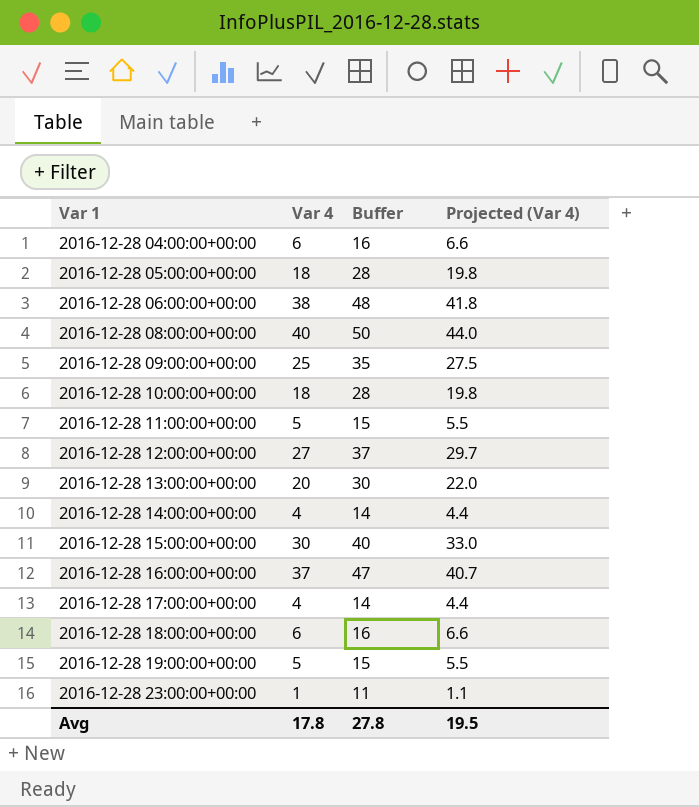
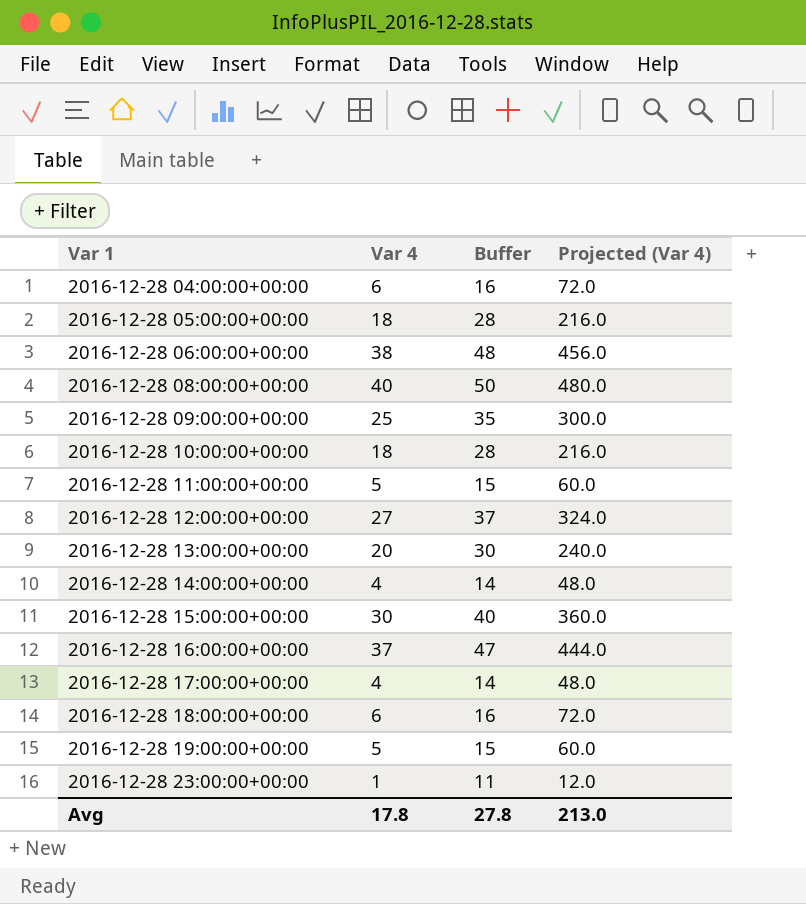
column Projected (Var 4) | formula: [Var 4] * 1.1 -> [Var 4] * 12
Avg | Projected (Var 4): 19.5 -> 213.0

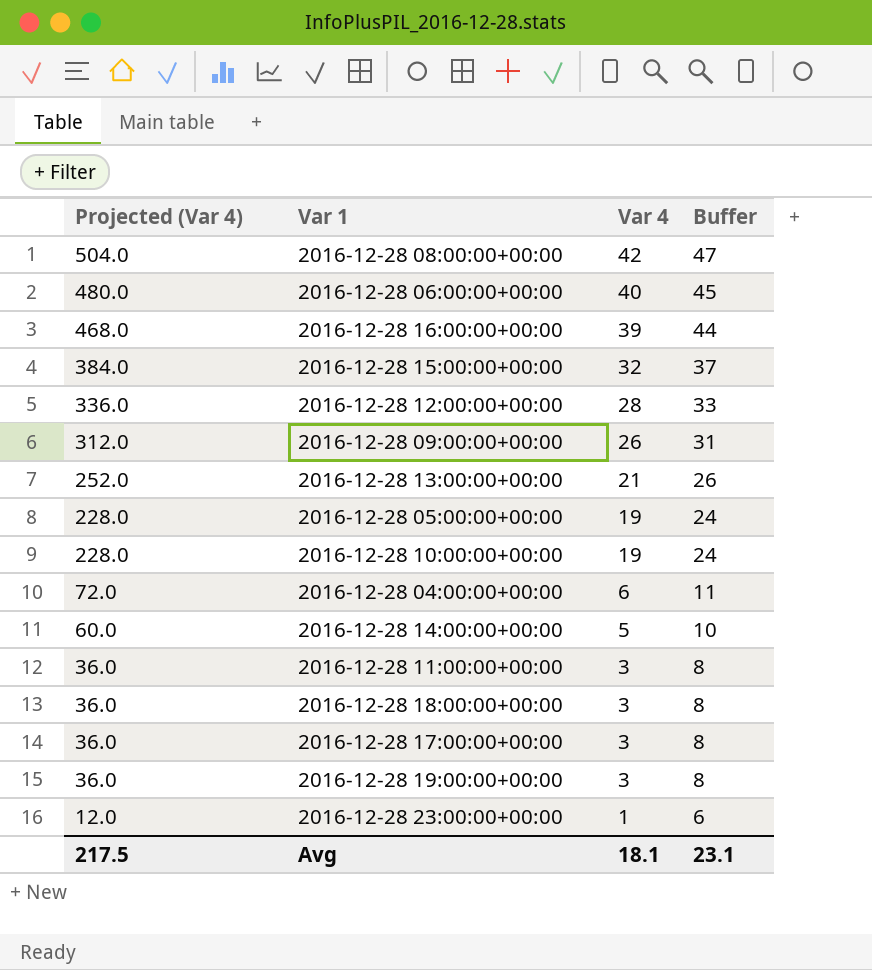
row order: Var 1 ascending -> Projected (Var 4) descending
column Projected (Var 4) | position: 4 -> 1
column Buffer | formula: [Var 4] + 10 -> [Var 4] + 5
2016-12-28 08:00:00+00:00 | Projected (Var 4): 480.0 -> 504.0
2016-12-28 08:00:00+00:00 | Var 4: 40 -> 42
2016-12-28 06:00:00+00:00 | Projected (Var 4): 456.0 -> 480.0
2016-12-28 06:00:00+00:00 | Var 4: 38 -> 40
2016-12-28 16:00:00+00:00 | Projected (Var 4): 444.0 -> 468.0
2016-12-28 16:00:00+00:00 | Var 4: 37 -> 39
2016-12-28 15:00:00+00:00 | Projected (Var 4): 360.0 -> 384.0
2016-12-28 15:00:00+00:00 | Var 4: 30 -> 32
2016-12-28 12:00:00+00:00 | Projected (Var 4): 324.0 -> 336.0
2016-12-28 12:00:00+00:00 | Var 4: 27 -> 28
2016-12-28 09:00:00+00:00 | Projected (Var 4): 300.0 -> 312.0
2016-12-28 09:00:00+00:00 | Var 4: 25 -> 26
2016-12-28 13:00:00+00:00 | Projected (Var 4): 240.0 -> 252.0
2016-12-28 13:00:00+00:00 | Var 4: 20 -> 21
2016-12-28 05:00:00+00:00 | Projected (Var 4): 216.0 -> 228.0
2016-12-28 05:00:00+00:00 | Var 4: 18 -> 19
2016-12-28 10:00:00+00:00 | Projected (Var 4): 216.0 -> 228.0
2016-12-28 10:00:00+00:00 | Var 4: 18 -> 19
2016-12-28 14:00:00+00:00 | Projected (Var 4): 48.0 -> 60.0
2016-12-28 14:00:00+00:00 | Var 4: 4 -> 5
2016-12-28 11:00:00+00:00 | Projected (Var 4): 60.0 -> 36.0
2016-12-28 11:00:00+00:00 | Var 4: 5 -> 3
2016-12-28 18:00:00+00:00 | Projected (Var 4): 72.0 -> 36.0
2016-12-28 18:00:00+00:00 | Var 4: 6 -> 3
2016-12-28 17:00:00+00:00 | Projected (Var 4): 48.0 -> 36.0
2016-12-28 17:00:00+00:00 | Var 4: 4 -> 3
2016-12-28 19:00:00+00:00 | Projected (Var 4): 60.0 -> 36.0
2016-12-28 19:00:00+00:00 | Var 4: 5 -> 3
Avg | Projected (Var 4): 213.0 -> 217.5
Avg | Var 4: 17.8 -> 18.1
Avg | Buffer: 27.8 -> 23.1

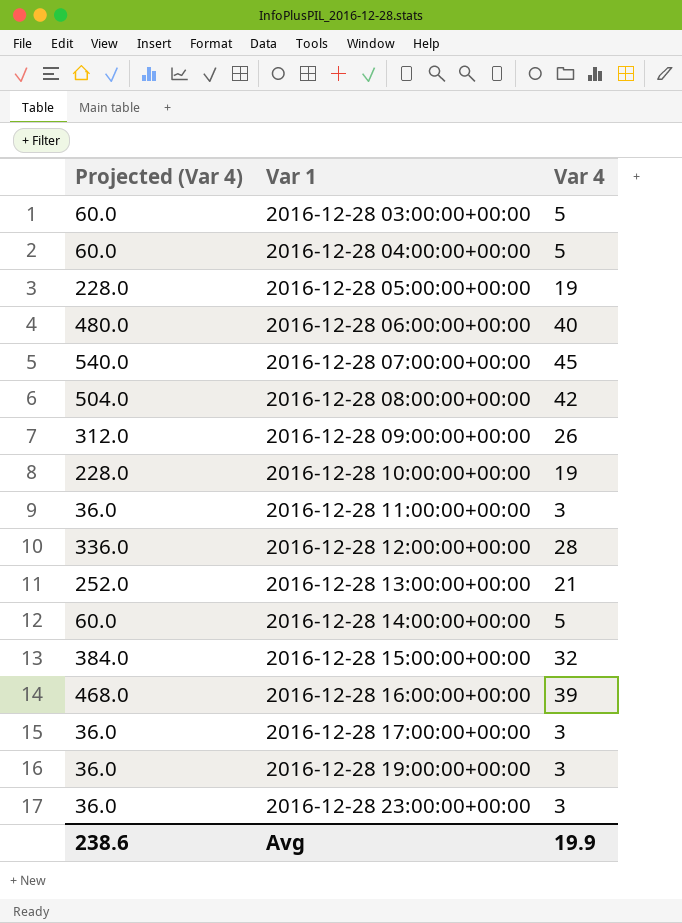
row order: Projected (Var 4) descending -> Var 1 ascending
column Buffer | formula: [Var 4] + 5 -> none
row 2016-12-28 18:00:00+00:00: 36.0 | 3 | 8 -> none
row 2016-12-28 03:00:00+00:00: none -> 60.0 | 5
2016-12-28 04:00:00+00:00 | Projected (Var 4): 72.0 -> 60.0
2016-12-28 04:00:00+00:00 | Var 4: 6 -> 5
row 2016-12-28 07:00:00+00:00: none -> 540.0 | 45
2016-12-28 23:00:00+00:00 | Projected (Var 4): 12.0 -> 36.0
2016-12-28 23:00:00+00:00 | Var 4: 1 -> 3
Avg | Projected (Var 4): 217.5 -> 238.6
Avg | Var 4: 18.1 -> 19.9

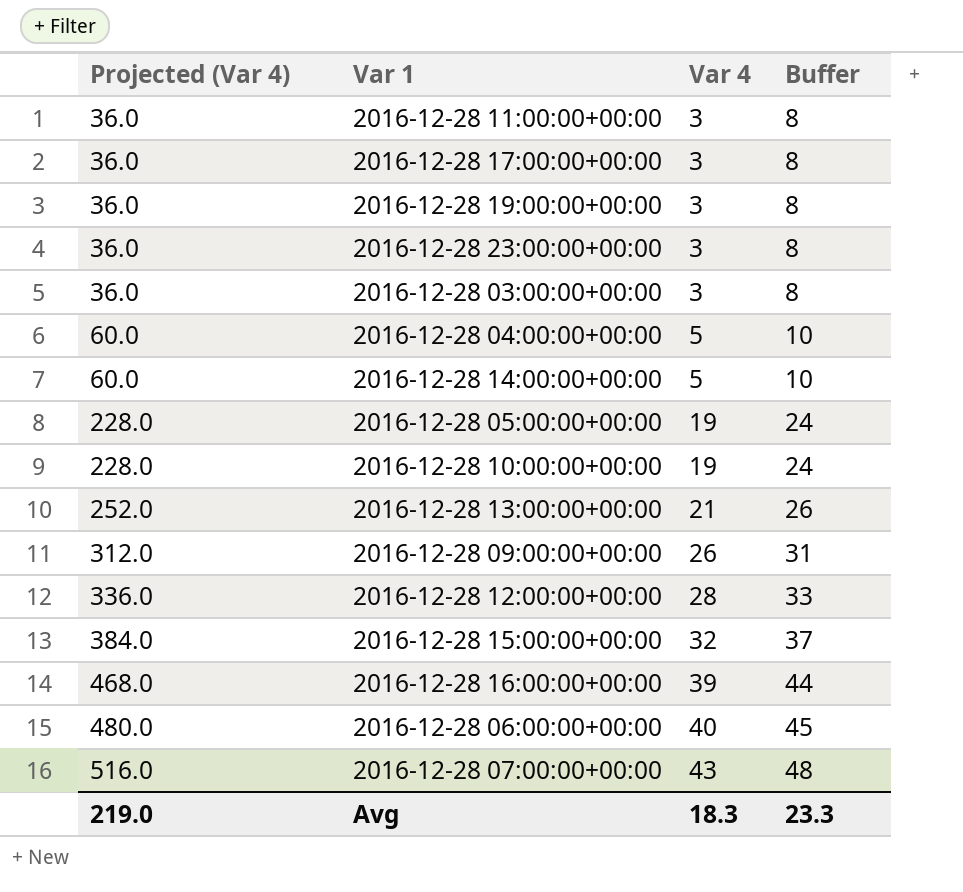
row order: Var 1 ascending -> Projected (Var 4) ascending
column Buffer | formula: none -> [Var 4] + 5
row 2016-12-28 08:00:00+00:00: 504.0 | 42 -> none
2016-12-28 03:00:00+00:00 | Projected (Var 4): 60.0 -> 36.0
2016-12-28 03:00:00+00:00 | Var 4: 5 -> 3
2016-12-28 07:00:00+00:00 | Projected (Var 4): 540.0 -> 516.0
2016-12-28 07:00:00+00:00 | Var 4: 45 -> 43
Avg | Projected (Var 4): 238.6 -> 219.0
Avg | Var 4: 19.9 -> 18.3

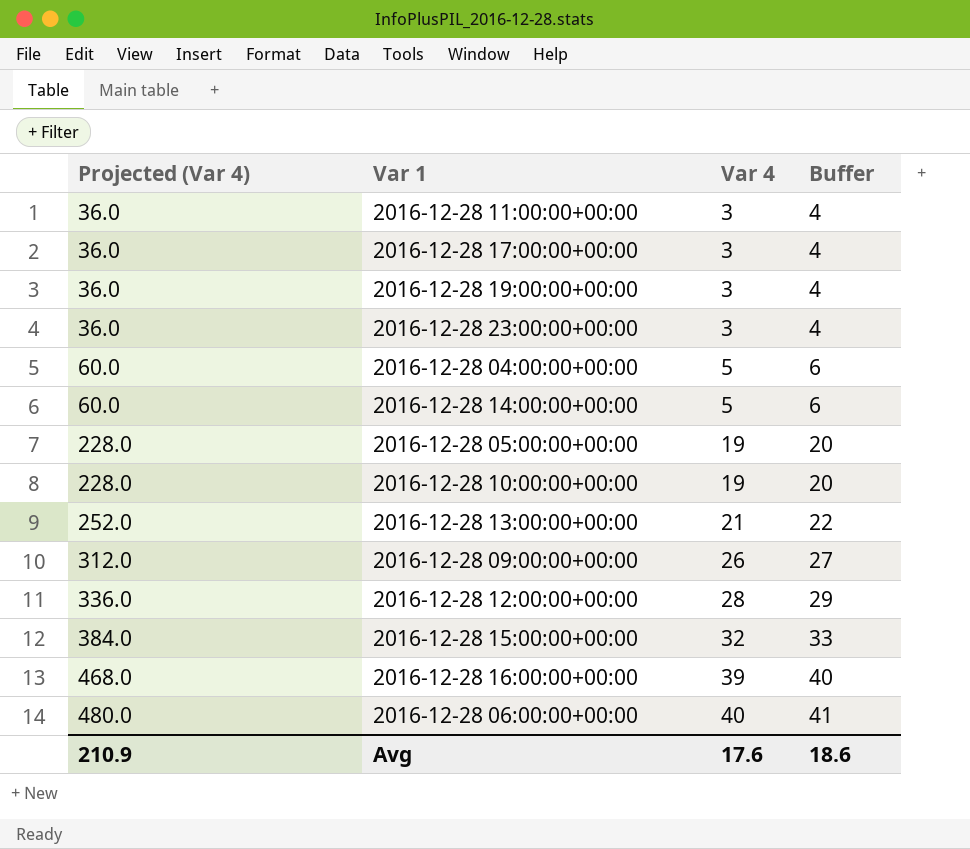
column Buffer | formula: [Var 4] + 5 -> [Var 4] + 1
row 2016-12-28 03:00:00+00:00: 36.0 | 3 | 8 -> none
row 2016-12-28 07:00:00+00:00: 516.0 | 43 | 48 -> none
Avg | Projected (Var 4): 219.0 -> 210.9
Avg | Var 4: 18.3 -> 17.6
Avg | Buffer: 23.3 -> 18.6

